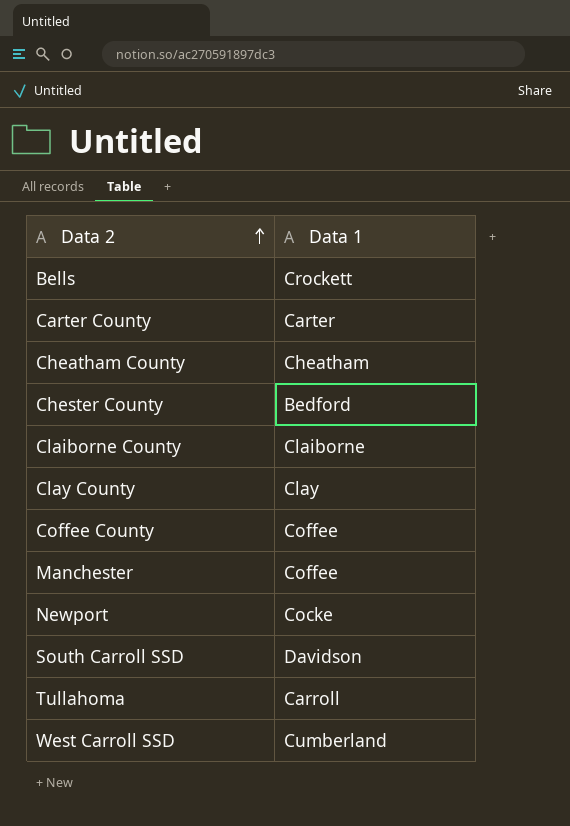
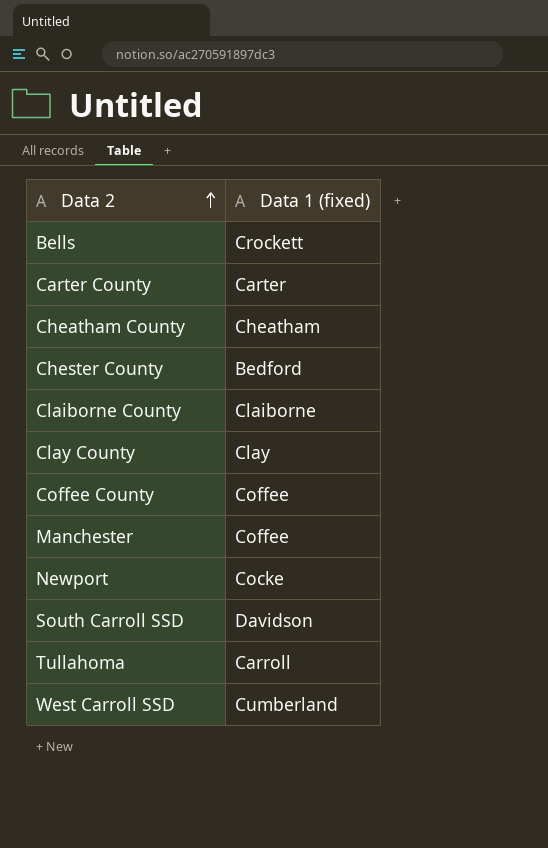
column name: Data 1 -> Data 1 (fixed)

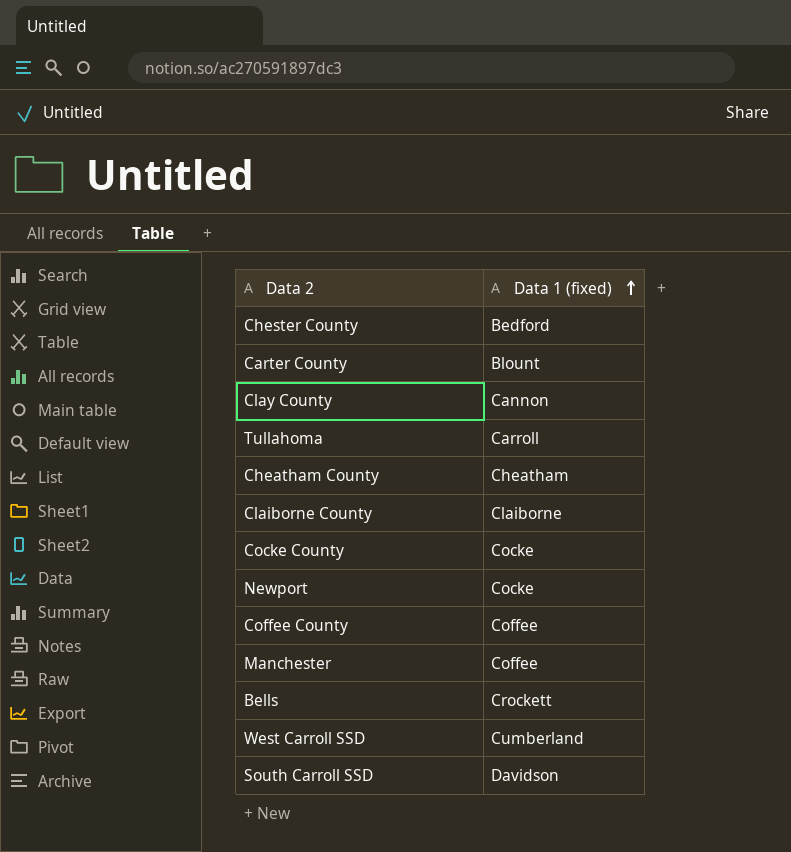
row order: Data 2 ascending -> Data 1 (fixed) ascending
Carter County | Data 1 (fixed): Carter -> Blount
Clay County | Data 1 (fixed): Clay -> Cannon
row Cocke County: none -> Cocke

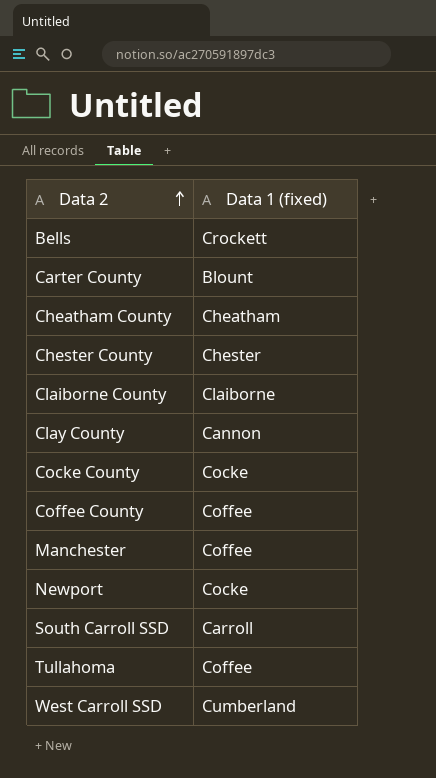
row order: Data 1 (fixed) ascending -> Data 2 ascending
Chester County | Data 1 (fixed): Bedford -> Chester
South Carroll SSD | Data 1 (fixed): Davidson -> Carroll
Tullahoma | Data 1 (fixed): Carroll -> Coffee

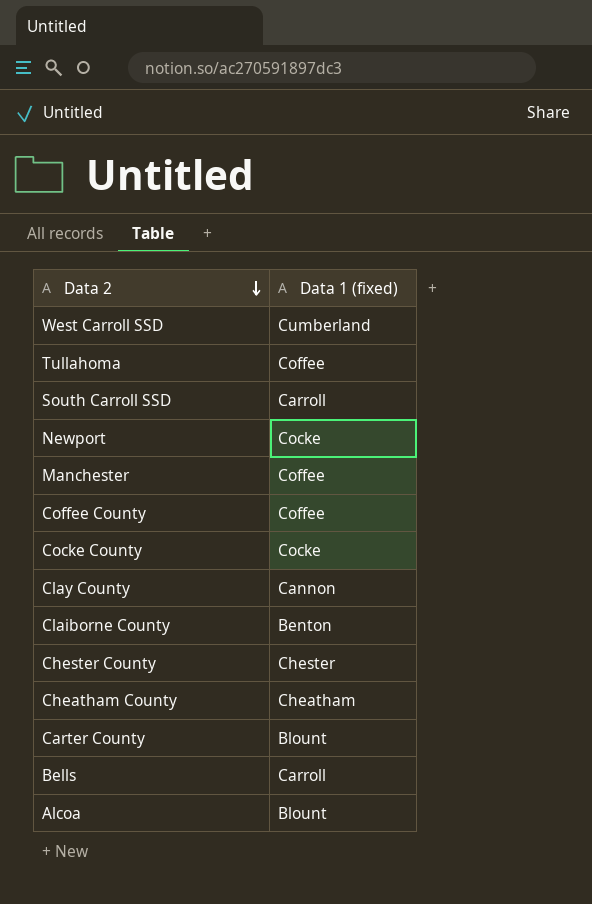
row order: Data 2 ascending -> Data 2 descending
Claiborne County | Data 1 (fixed): Claiborne -> Benton
Bells | Data 1 (fixed): Crockett -> Carroll
row Alcoa: none -> Blount

